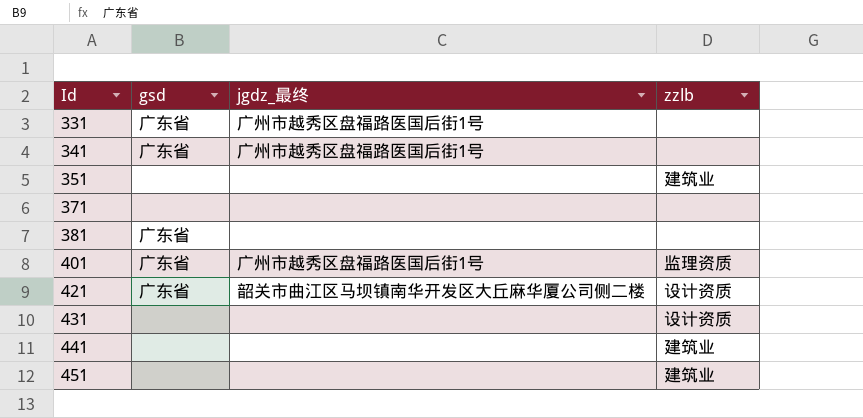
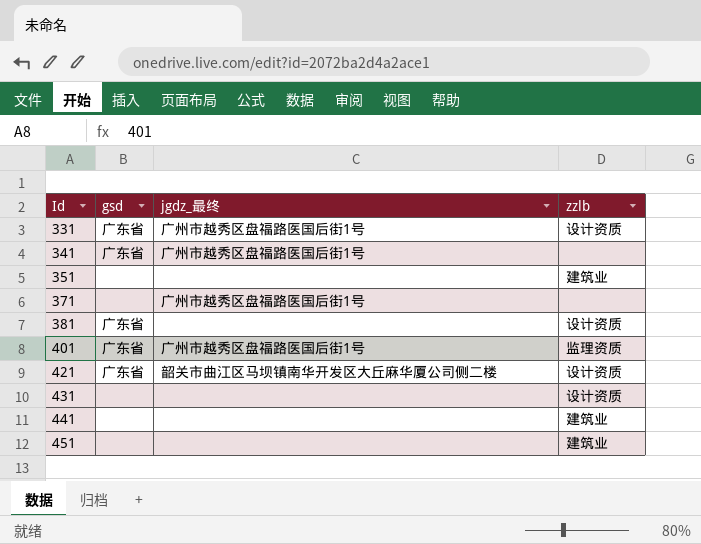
331 | zzlb: none -> 设计资质
371 | jgdz_最终: none -> 广州市越秀区盘福路医国后街1号
381 | zzlb: none -> 设计资质

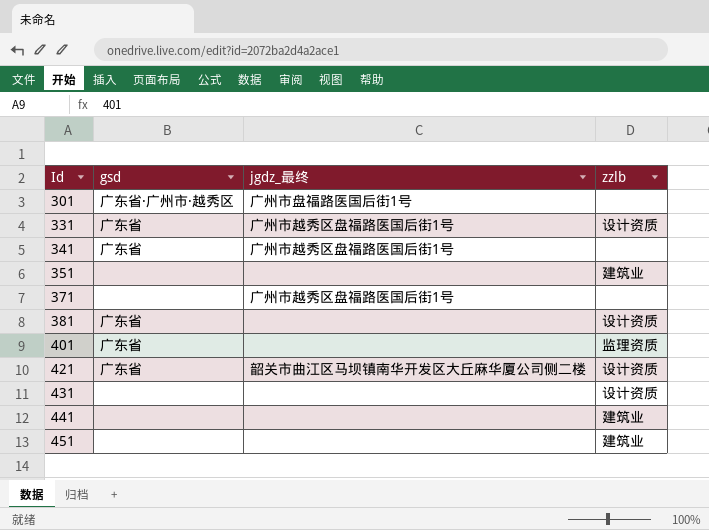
row 301: none -> 广东省·广州市·越秀区 | 广州市盘福路医国后街1号 | none
401 | jgdz_最终: 广州市越秀区盘福路医国后街1号 -> none

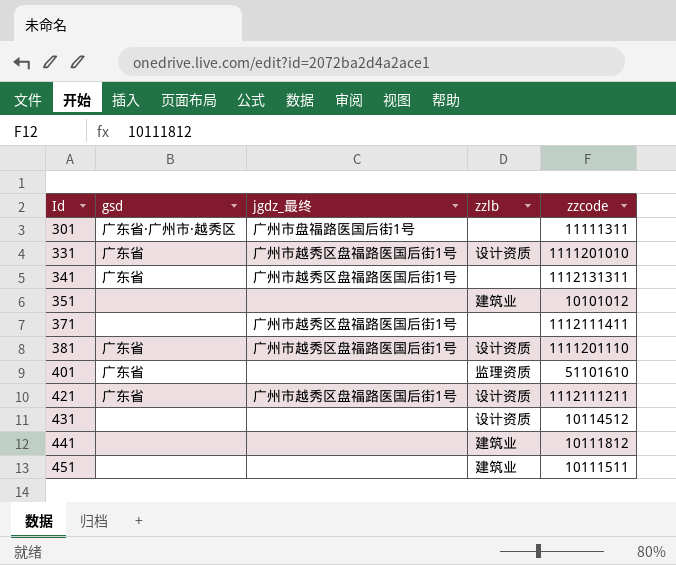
column zzcode | position: none -> 5
381 | jgdz_最终: none -> 广州市越秀区盘福路医国后街1号
421 | jgdz_最终: 韶关市曲江区马坝镇南华开发区大丘麻华厦公司侧二楼 -> 广州市越秀区盘福路医国后街1号

